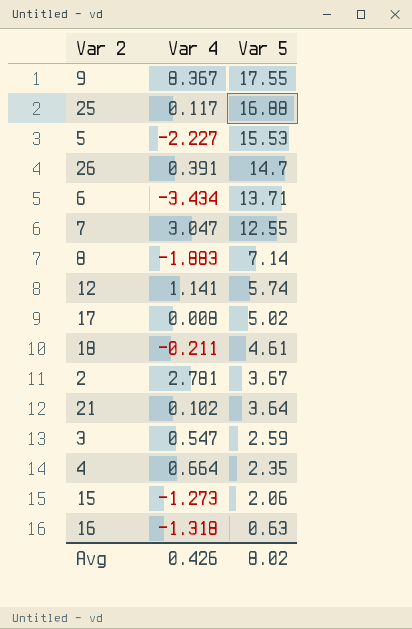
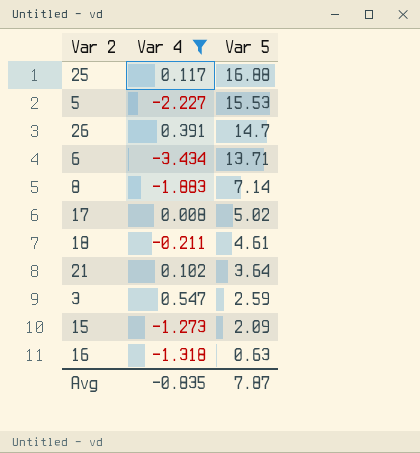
filter: none -> Var 4 <= 0.547
15 | Var 5: 2.06 -> 2.09
Avg | Var 4: 0.426 -> -0.835
Avg | Var 5: 8.02 -> 7.87

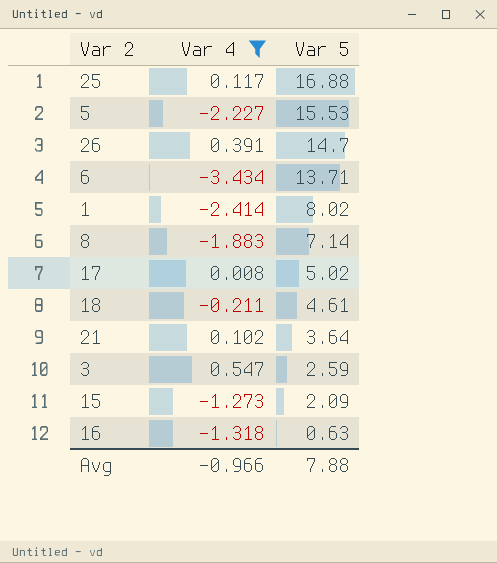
row 1: none -> -2.414 | 8.02
Avg | Var 4: -0.835 -> -0.966
Avg | Var 5: 7.87 -> 7.88

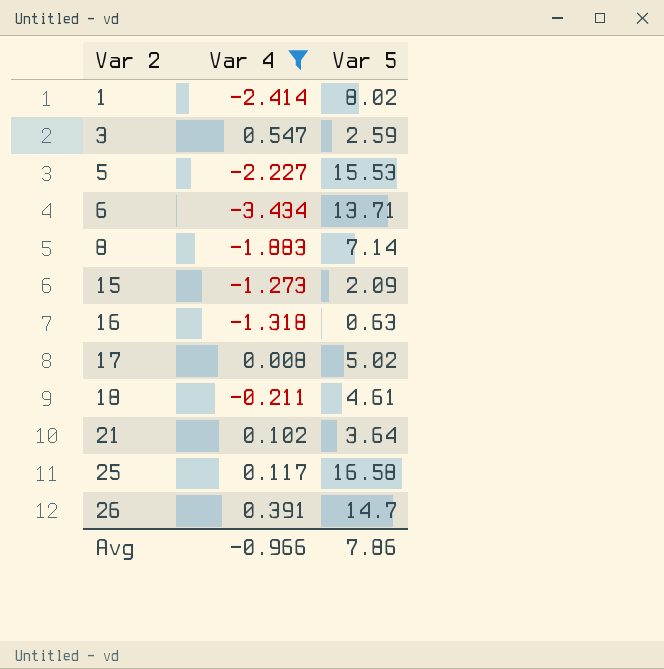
row order: Var 5 descending -> Var 2 ascending
25 | Var 5: 16.88 -> 16.58
Avg | Var 5: 7.88 -> 7.86

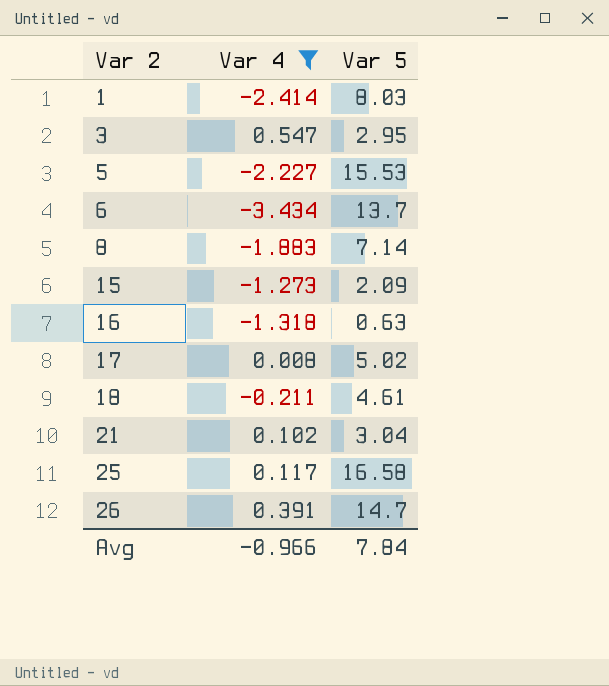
1 | Var 5: 8.02 -> 8.03
3 | Var 5: 2.59 -> 2.95
6 | Var 5: 13.71 -> 13.7
21 | Var 5: 3.64 -> 3.04
Avg | Var 5: 7.86 -> 7.84

